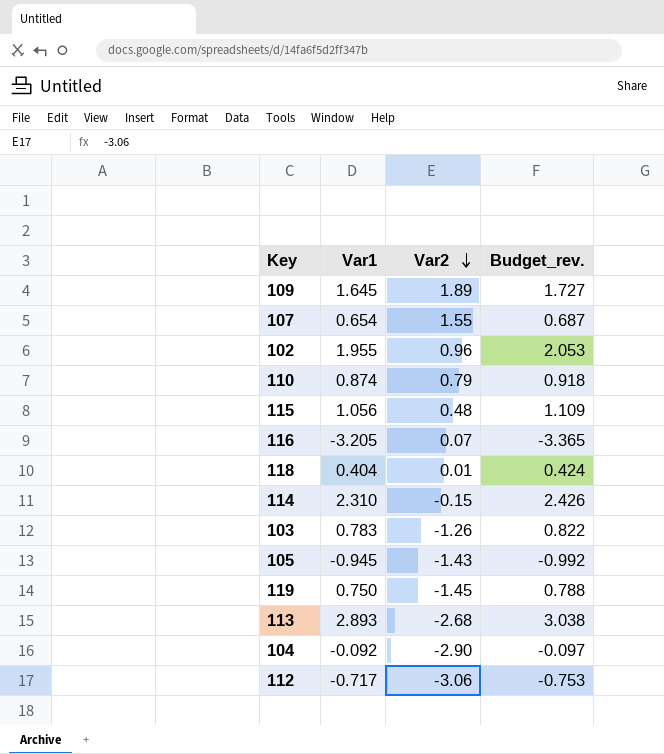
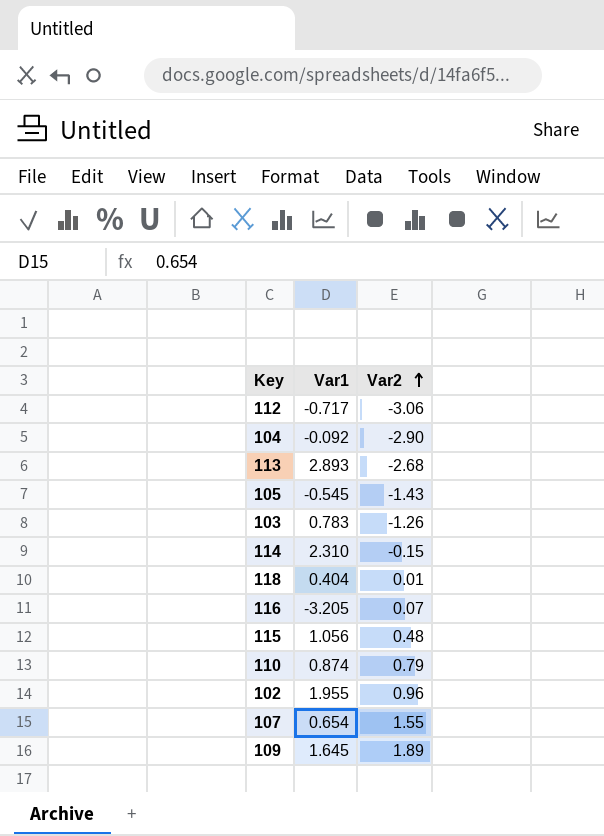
row order: Var2 descending -> Var2 ascending
column Budget_rev. | formula: [Var1] * 1.05 -> none
row 119: 0.750 | -1.45 | 0.788 -> none
105 | Var1: -0.945 -> -0.545

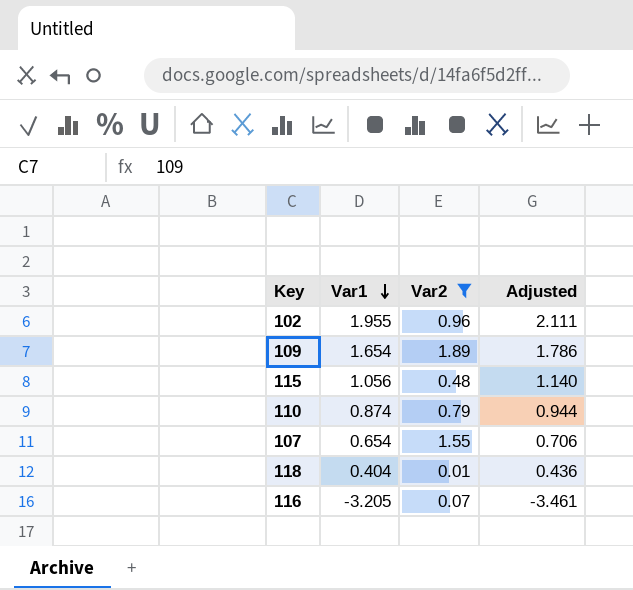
filter: none -> Var2 >= 0.01
row order: Var2 ascending -> Var1 descending
column Adjusted | formula: none -> [Var1] * 1.08
109 | Var1: 1.645 -> 1.654

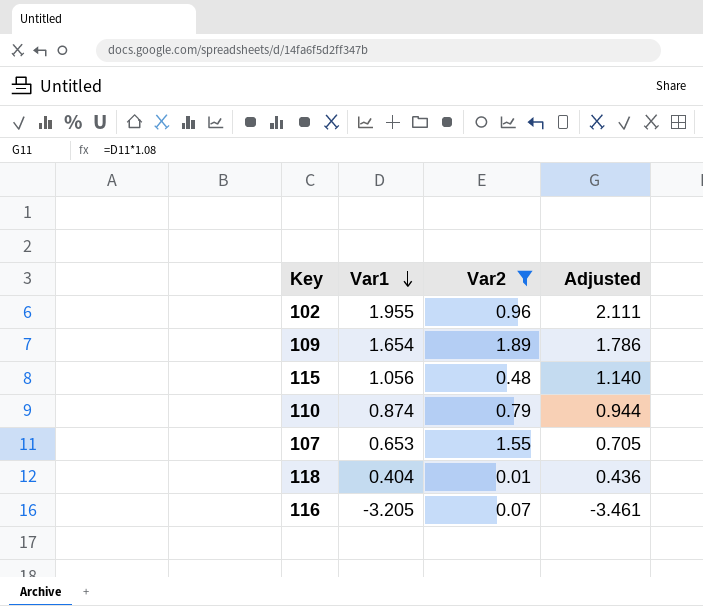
107 | Var1: 0.654 -> 0.653
107 | Adjusted: 0.706 -> 0.705

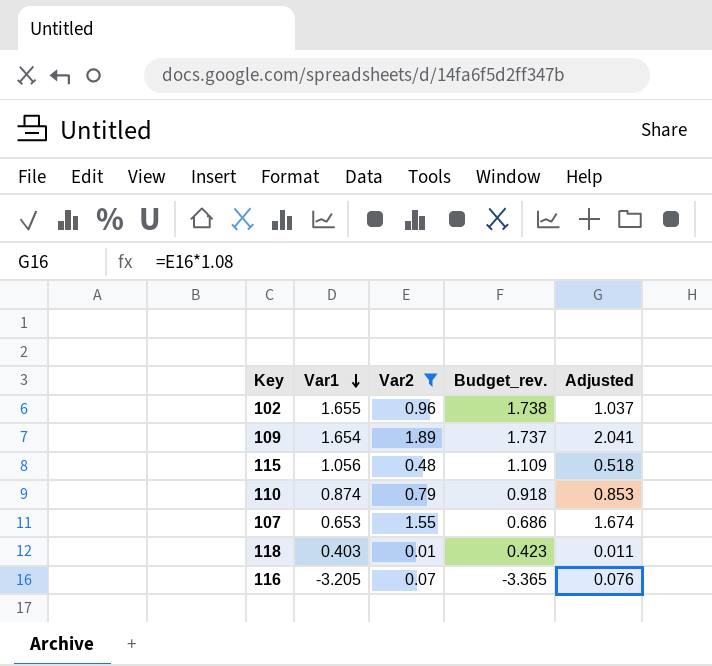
column Budget_rev. | formula: none -> [Var1] * 1.05
column Adjusted | formula: [Var1] * 1.08 -> [Var2] * 1.08
102 | Var1: 1.955 -> 1.655
118 | Var1: 0.404 -> 0.403

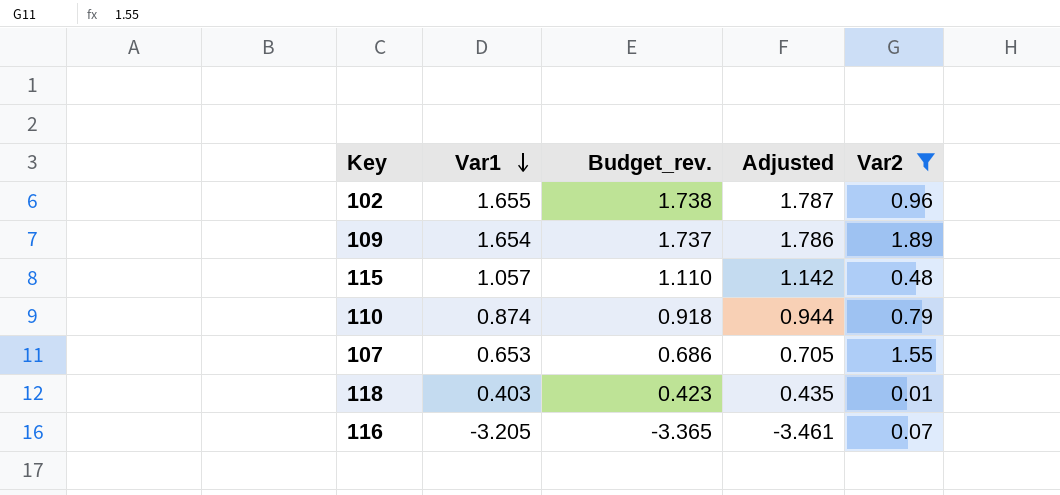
column Adjusted | formula: [Var2] * 1.08 -> [Var1] * 1.08
column Var2 | position: 3 -> 5
115 | Var1: 1.056 -> 1.057
115 | Budget_rev.: 1.109 -> 1.110

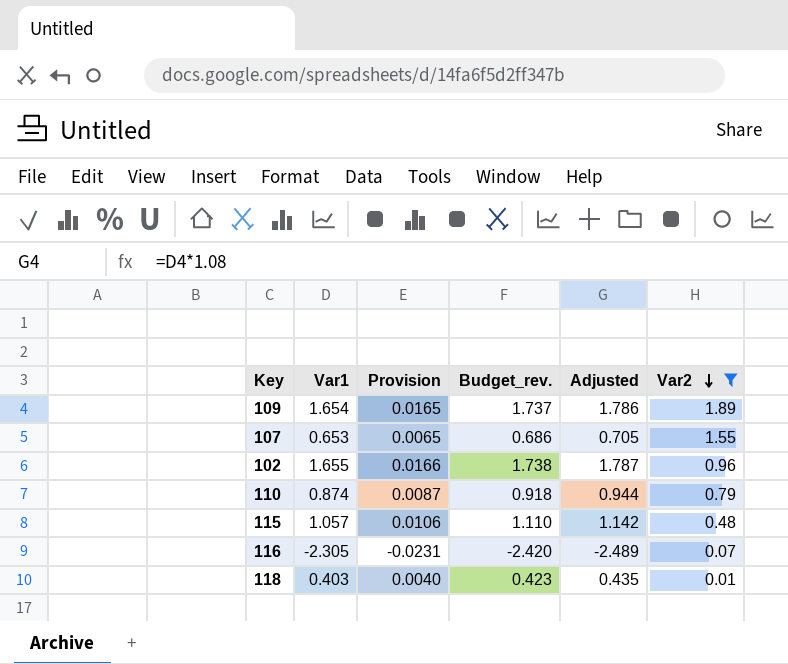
row order: Var1 descending -> Var2 descending
column Provision | formula: none -> [Var1] * 0.01
116 | Var1: -3.205 -> -2.305
116 | Budget_rev.: -3.365 -> -2.420
116 | Adjusted: -3.461 -> -2.489

